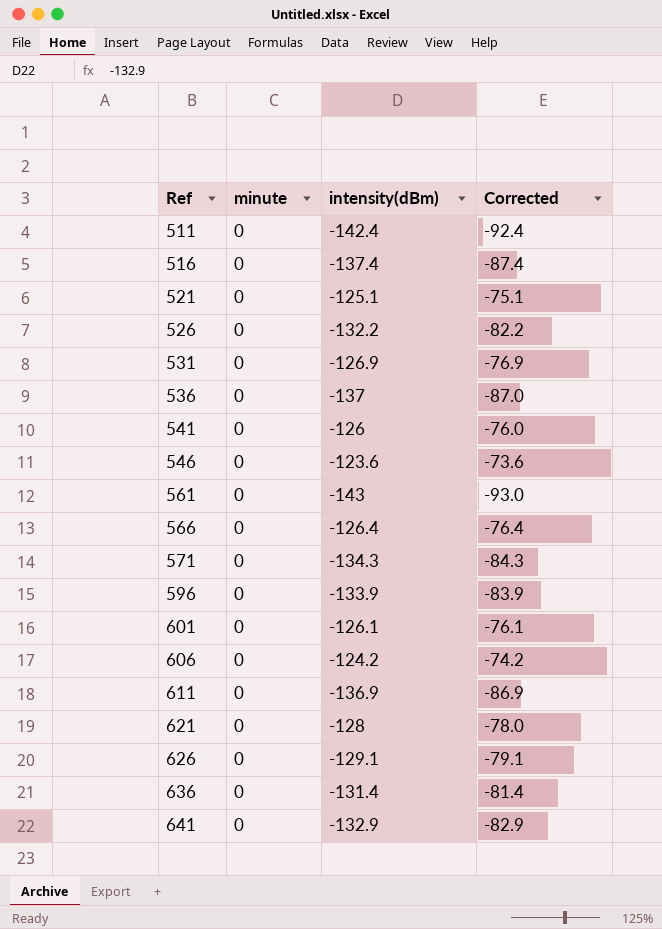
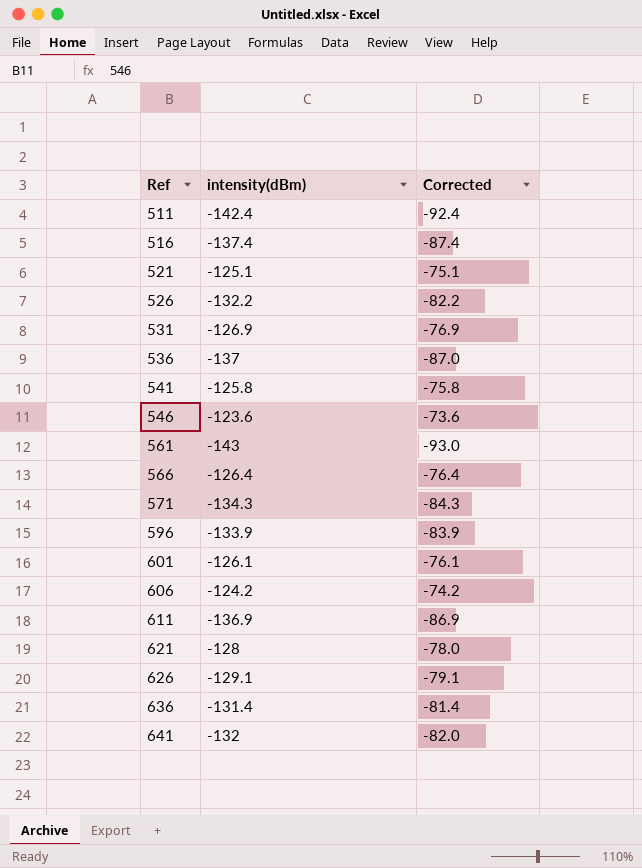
column minute | position: 2 -> none
541 | intensity(dBm): -126 -> -125.8
541 | Corrected: -76.0 -> -75.8
641 | intensity(dBm): -132.9 -> -132
641 | Corrected: -82.9 -> -82.0

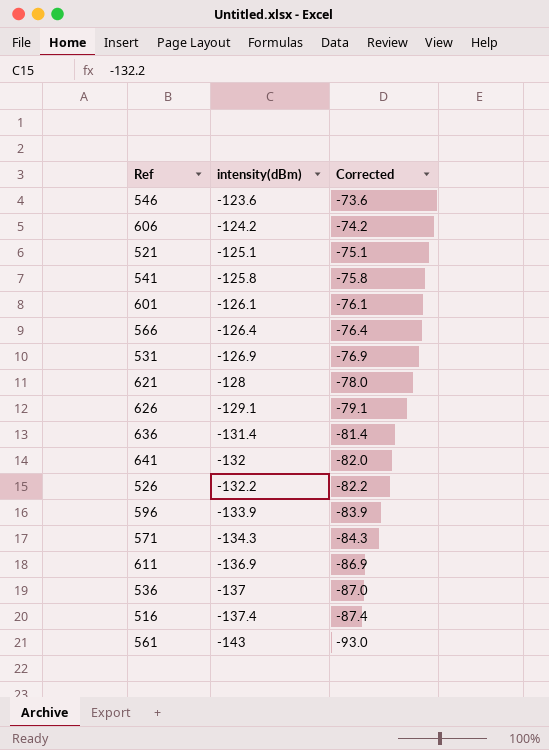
row order: Ref ascending -> intensity(dBm) descending
row 511: -142.4 | -92.4 -> none

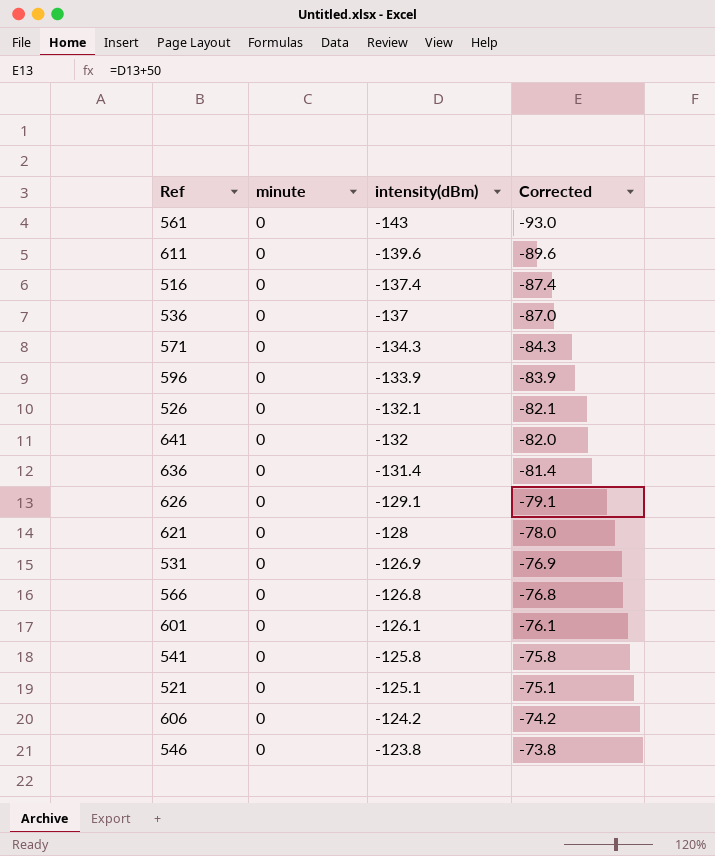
row order: intensity(dBm) descending -> intensity(dBm) ascending
column minute | position: none -> 2
611 | intensity(dBm): -136.9 -> -139.6
611 | Corrected: -86.9 -> -89.6
526 | intensity(dBm): -132.2 -> -132.1
526 | Corrected: -82.2 -> -82.1
566 | intensity(dBm): -126.4 -> -126.8
566 | Corrected: -76.4 -> -76.8
546 | intensity(dBm): -123.6 -> -123.8
546 | Corrected: -73.6 -> -73.8

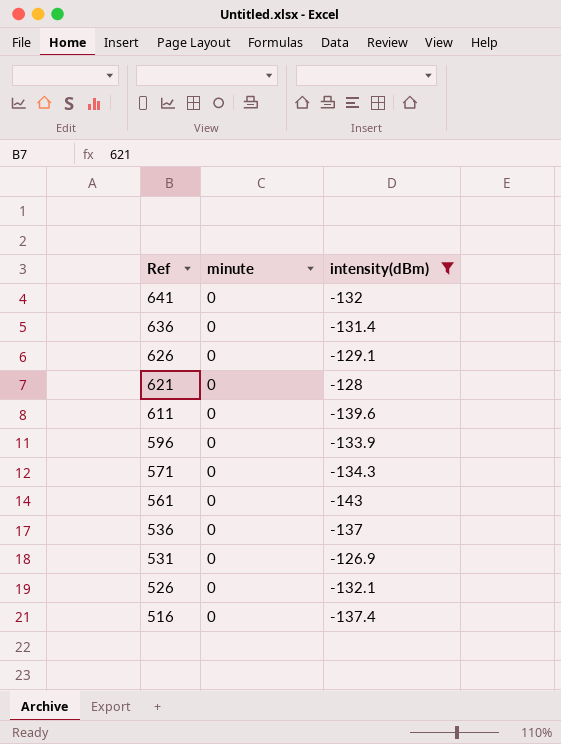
filter: none -> intensity(dBm) <= -126.9
row order: intensity(dBm) ascending -> Ref descending
column Corrected | formula: [intensity(dBm)] + 50 -> none

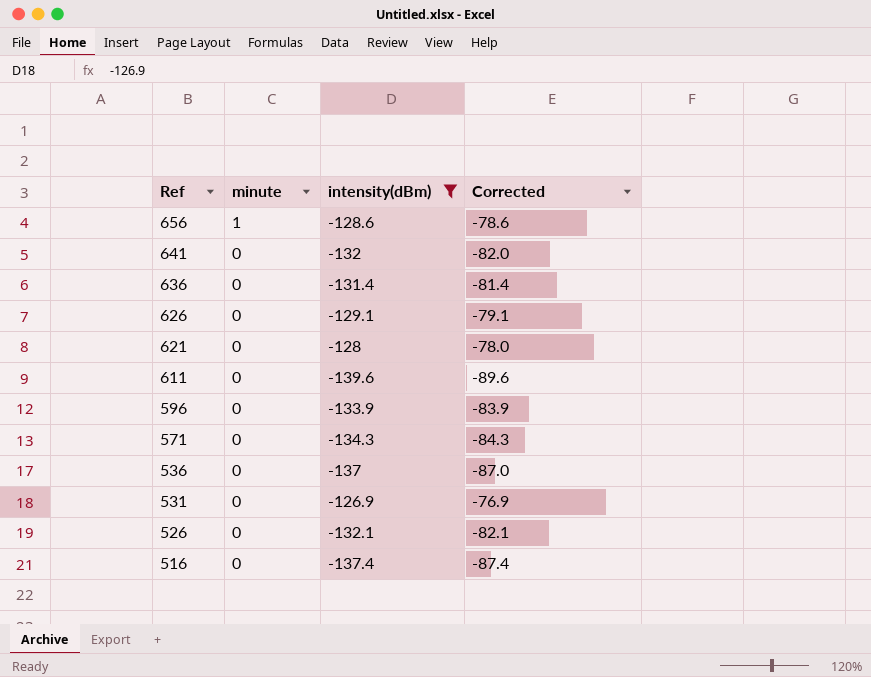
column Corrected | formula: none -> [intensity(dBm)] + 50
row 561: 0 | -143 -> none
row 656: none -> 1 | -128.6 | -78.6

